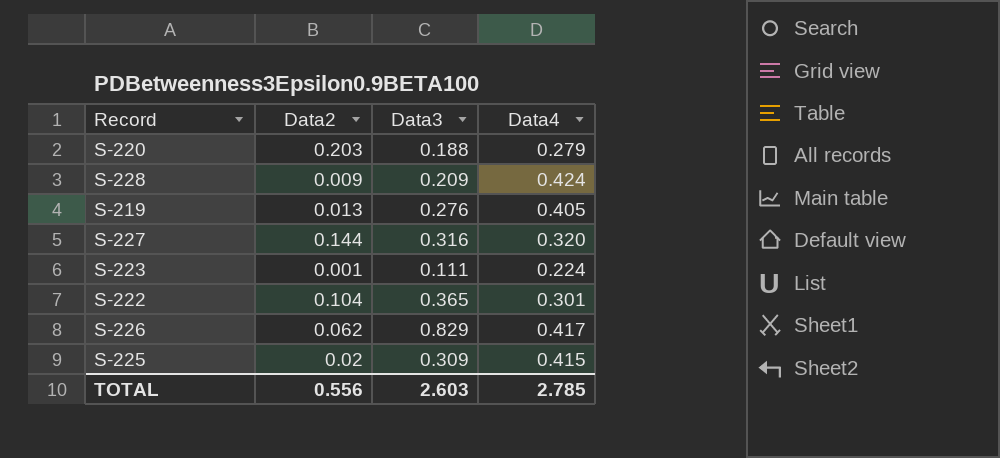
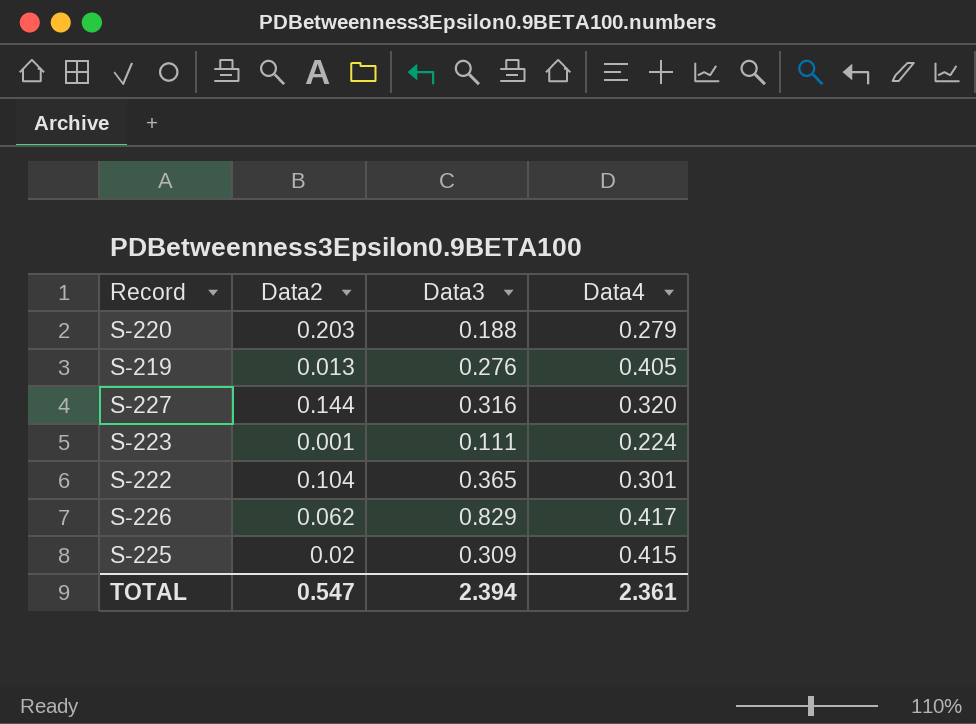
row S-228: 0.009 | 0.209 | 0.424 -> none
TOTAL | Data2: 0.556 -> 0.547
TOTAL | Data3: 2.603 -> 2.394
TOTAL | Data4: 2.785 -> 2.361

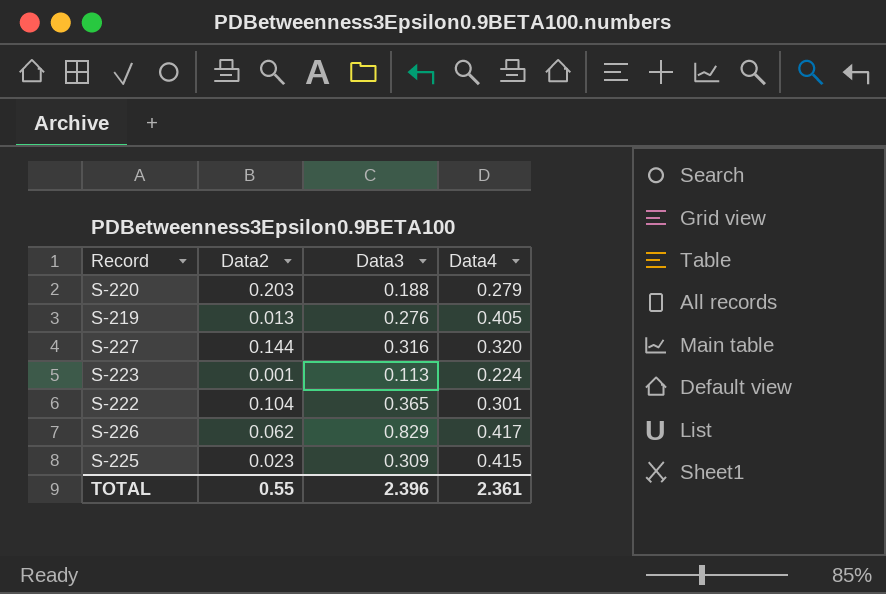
S-223 | Data3: 0.111 -> 0.113
S-225 | Data2: 0.02 -> 0.023
TOTAL | Data2: 0.547 -> 0.55
TOTAL | Data3: 2.394 -> 2.396

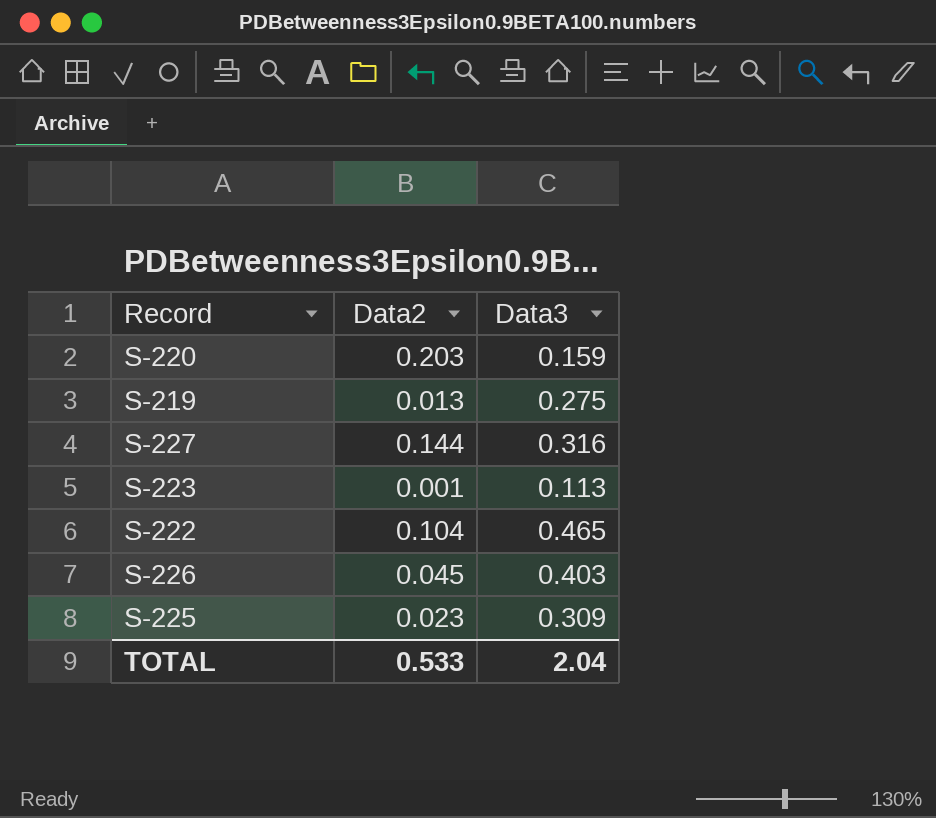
column Data4 | position: 4 -> none
S-220 | Data3: 0.188 -> 0.159
S-219 | Data3: 0.276 -> 0.275
S-222 | Data3: 0.365 -> 0.465
S-226 | Data2: 0.062 -> 0.045
S-226 | Data3: 0.829 -> 0.403
TOTAL | Data2: 0.55 -> 0.533
TOTAL | Data3: 2.396 -> 2.04

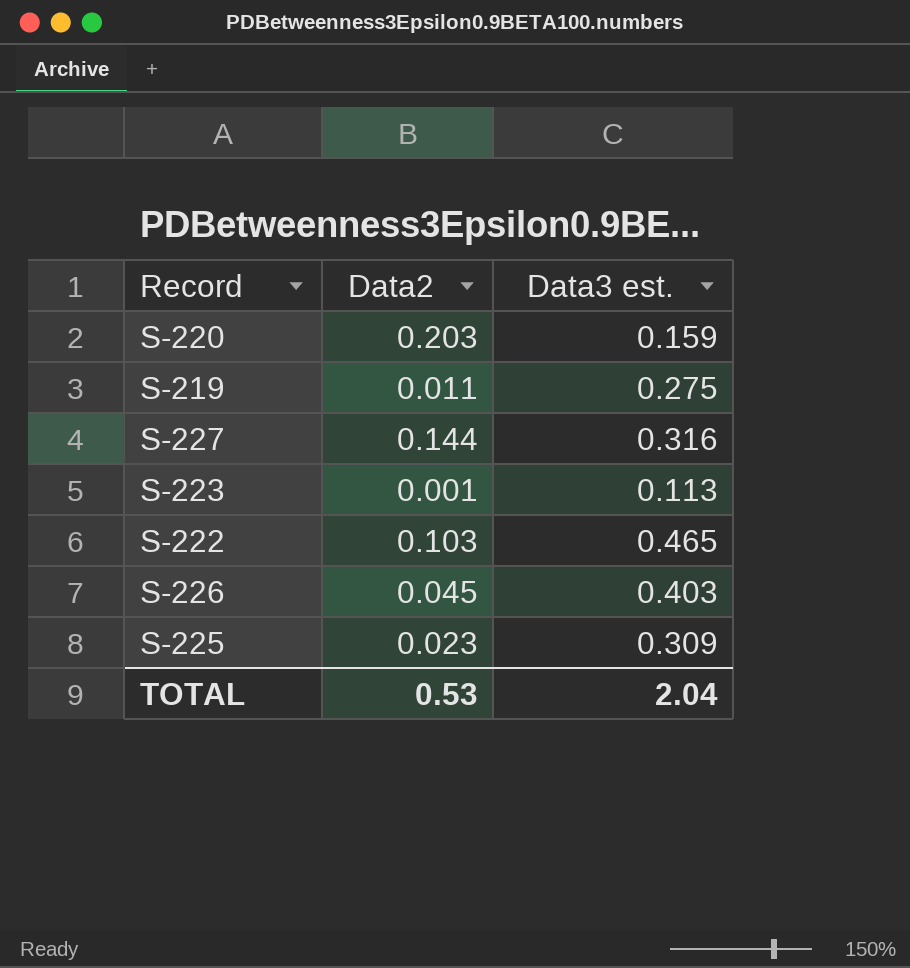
column name: Data3 -> Data3 est.
S-219 | Data2: 0.013 -> 0.011
S-222 | Data2: 0.104 -> 0.103
TOTAL | Data2: 0.533 -> 0.53

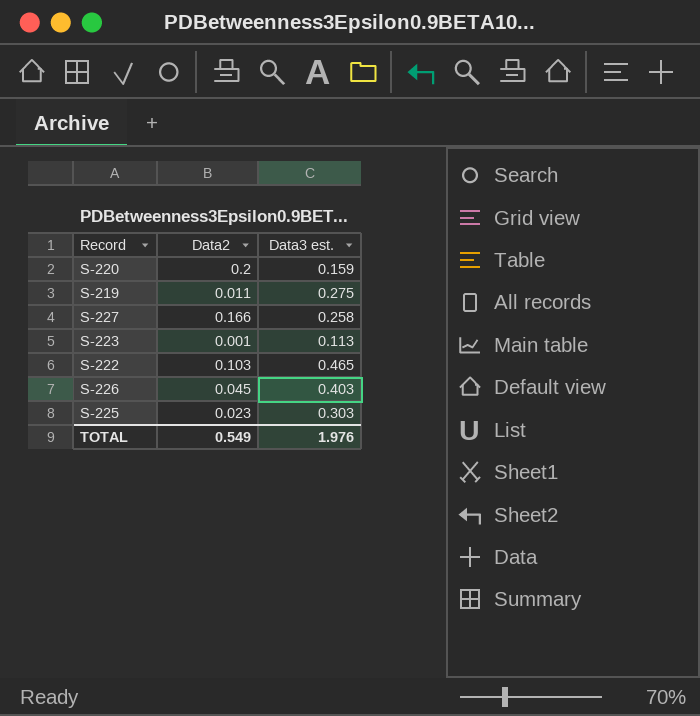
S-220 | Data2: 0.203 -> 0.2
S-227 | Data2: 0.144 -> 0.166
S-227 | Data3 est.: 0.316 -> 0.258
S-225 | Data3 est.: 0.309 -> 0.303
TOTAL | Data2: 0.53 -> 0.549
TOTAL | Data3 est.: 2.04 -> 1.976

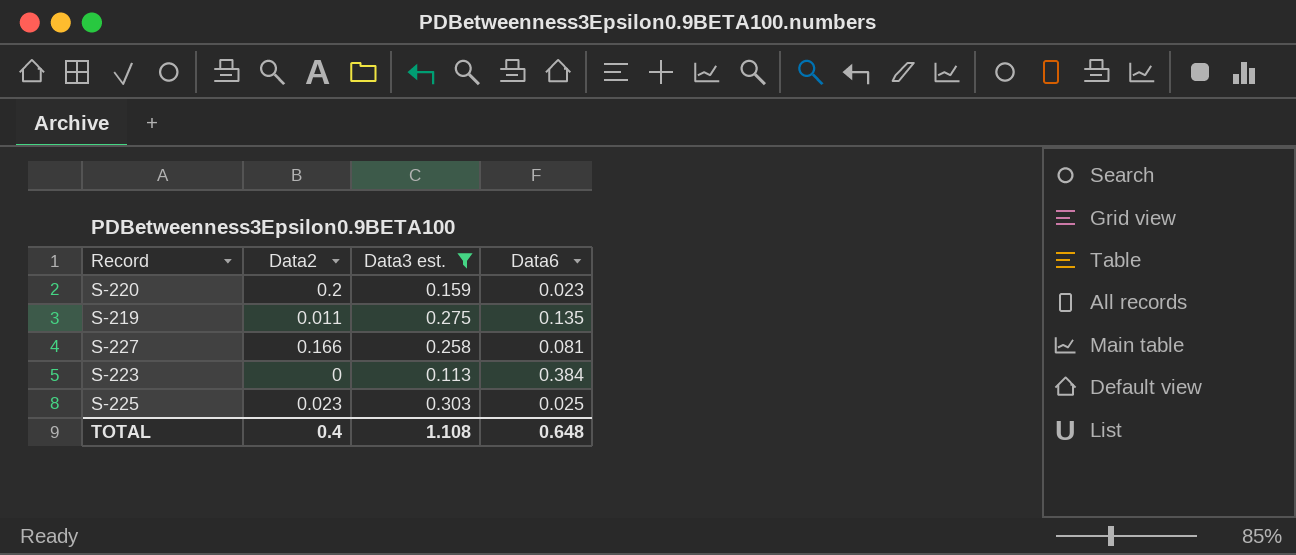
filter: none -> Data3 est. <= 0.303
column Data6 | position: none -> 4
S-223 | Data2: 0.001 -> 0
TOTAL | Data2: 0.549 -> 0.4
TOTAL | Data3 est.: 1.976 -> 1.108

